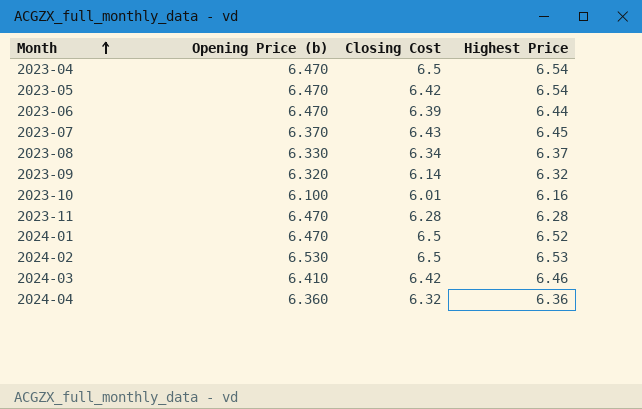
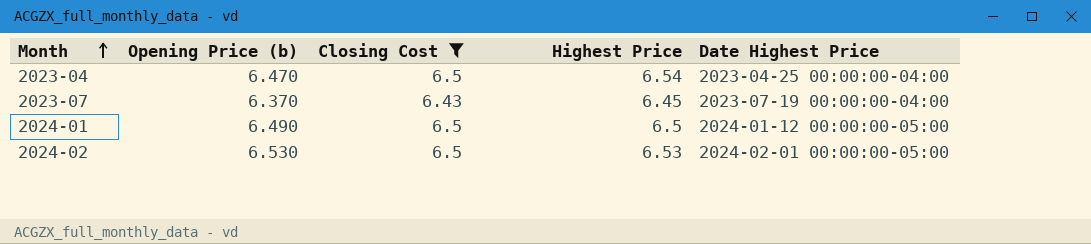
filter: none -> Closing Cost >= 6.43
column Date Highest Price | position: none -> 5
2024-01 | Opening Price (b): 6.470 -> 6.490
2024-01 | Highest Price: 6.52 -> 6.5

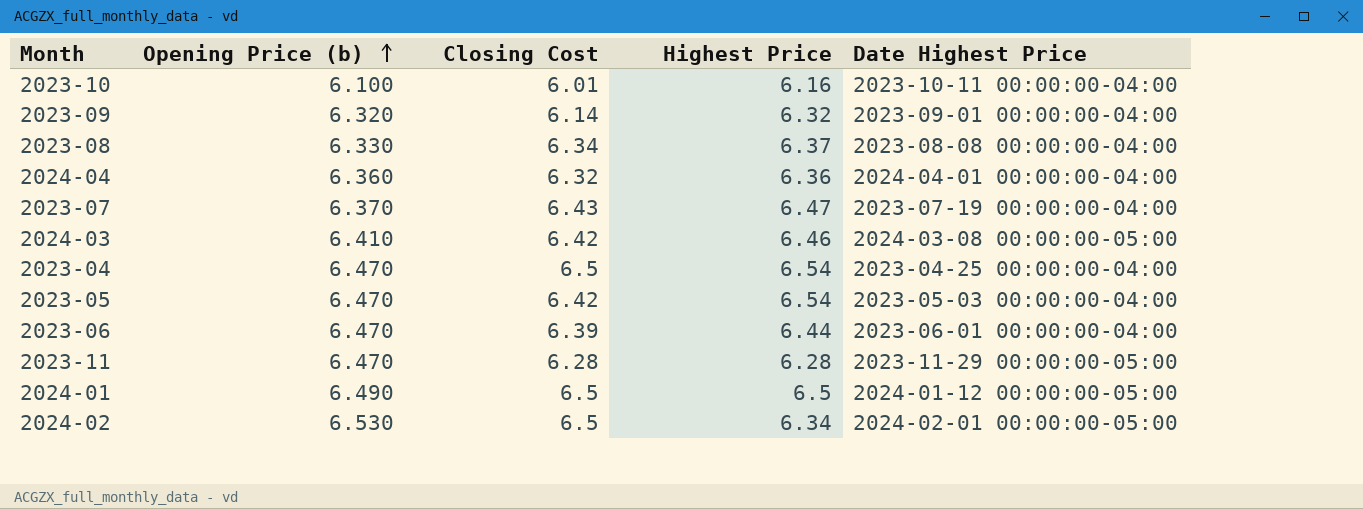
filter: Closing Cost >= 6.43 -> none
row order: Month ascending -> Opening Price (b) ascending
2023-07 | Highest Price: 6.45 -> 6.47
2024-02 | Highest Price: 6.53 -> 6.34

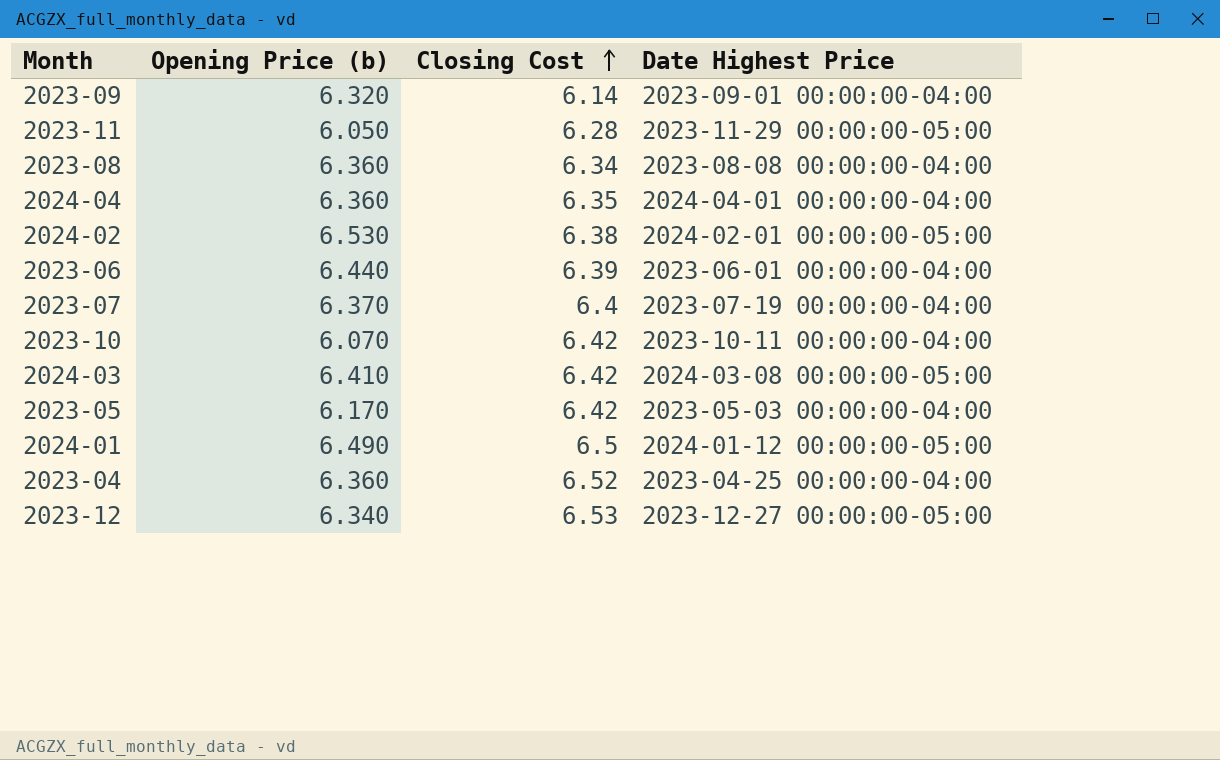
row order: Opening Price (b) ascending -> Closing Cost ascending
column Highest Price | position: 4 -> none
2023-11 | Opening Price (b): 6.470 -> 6.050
2023-08 | Opening Price (b): 6.330 -> 6.360
2024-04 | Closing Cost: 6.32 -> 6.35
2024-02 | Closing Cost: 6.5 -> 6.38
2023-06 | Opening Price (b): 6.470 -> 6.440
2023-07 | Closing Cost: 6.43 -> 6.4
2023-10 | Opening Price (b): 6.100 -> 6.070
2023-10 | Closing Cost: 6.01 -> 6.42
2023-05 | Opening Price (b): 6.470 -> 6.170
2023-04 | Opening Price (b): 6.470 -> 6.360
2023-04 | Closing Cost: 6.5 -> 6.52
row 2023-12: none -> 6.340 | 6.53 | 2023-12-27 00:00:00-05:00

